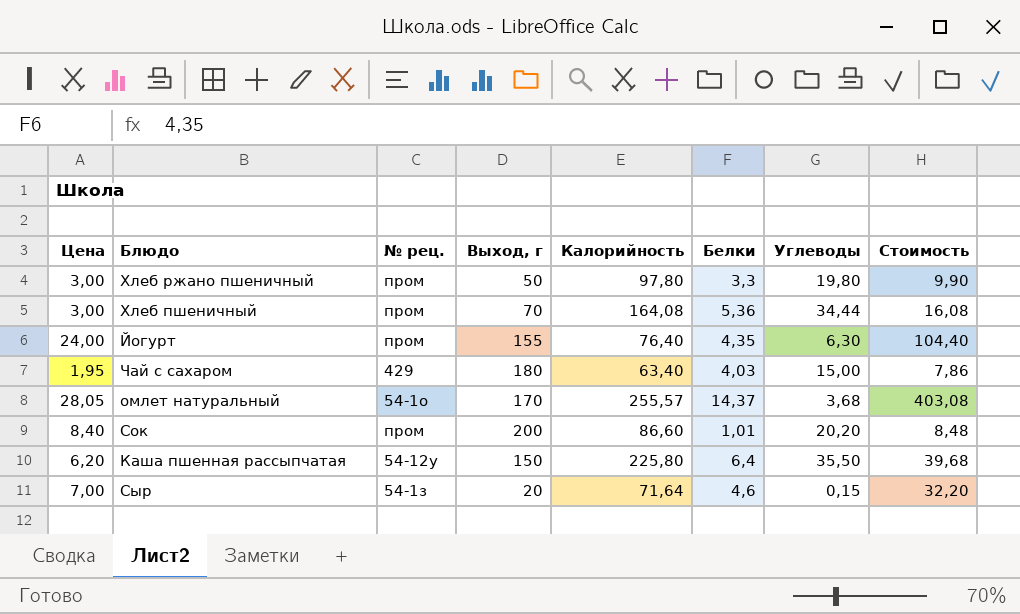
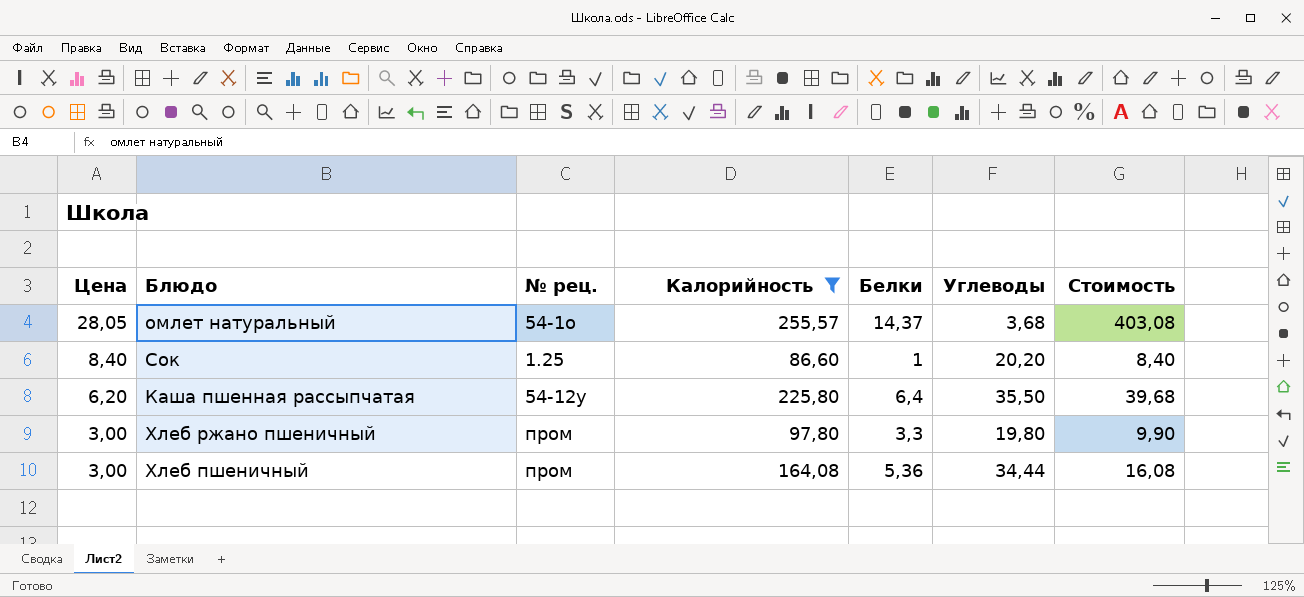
filter: none -> Калорийность >= 86,60
row order: none -> Цена descending
column Выход, г | position: 4 -> none
Сок | № рец.: пром -> 1.25
Сок | Белки: 1,01 -> 1
Сок | Стоимость: 8,48 -> 8,40

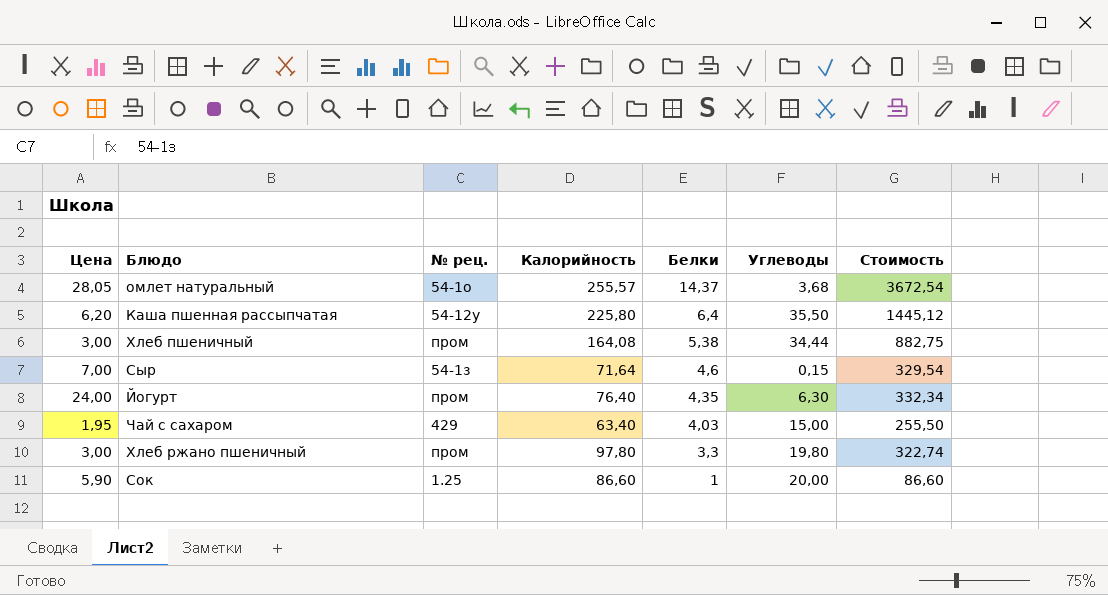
filter: Калорийность >= 86,60 -> none
row order: Цена descending -> Белки descending
column Стоимость | formula: [Цена] * [Белки] -> [Калорийность] * [Белки]
Хлеб пшеничный | Белки: 5,36 -> 5,38
Сок | Цена: 8,40 -> 5,90
Сок | Углеводы: 20,20 -> 20,00

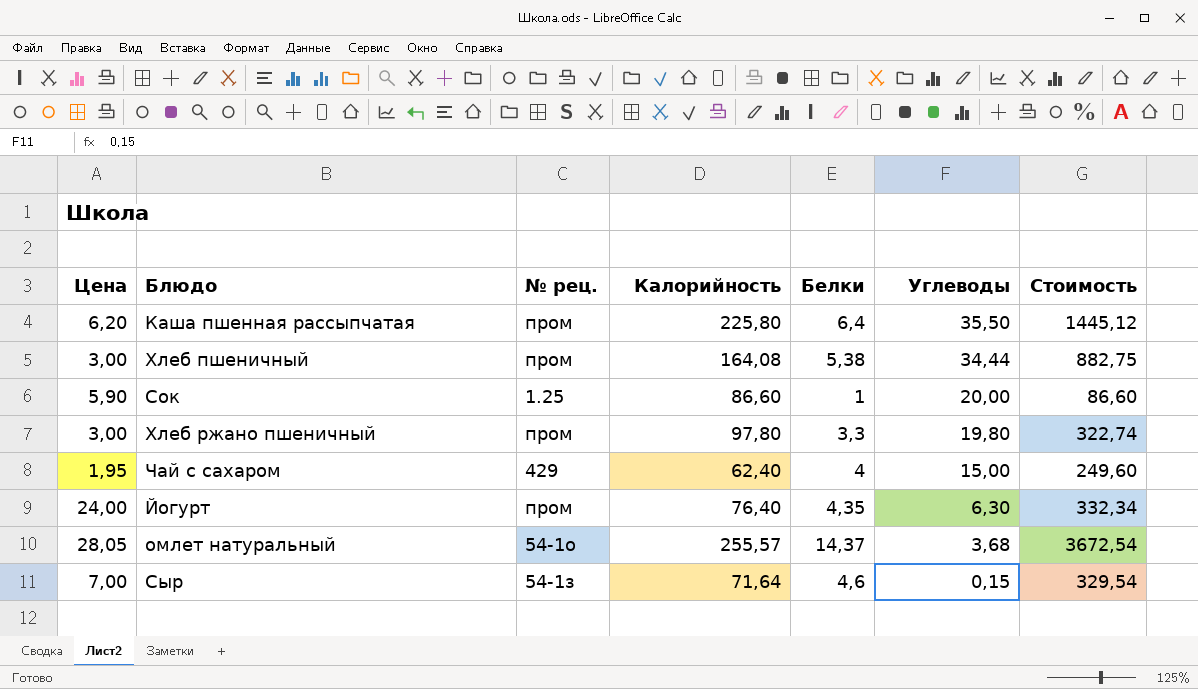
row order: Белки descending -> Углеводы descending
Каша пшенная рассыпчатая | № рец.: 54-12у -> пром
Чай с сахаром | Калорийность: 63,40 -> 62,40
Чай с сахаром | Белки: 4,03 -> 4
Чай с сахаром | Стоимость: 255,50 -> 249,60

